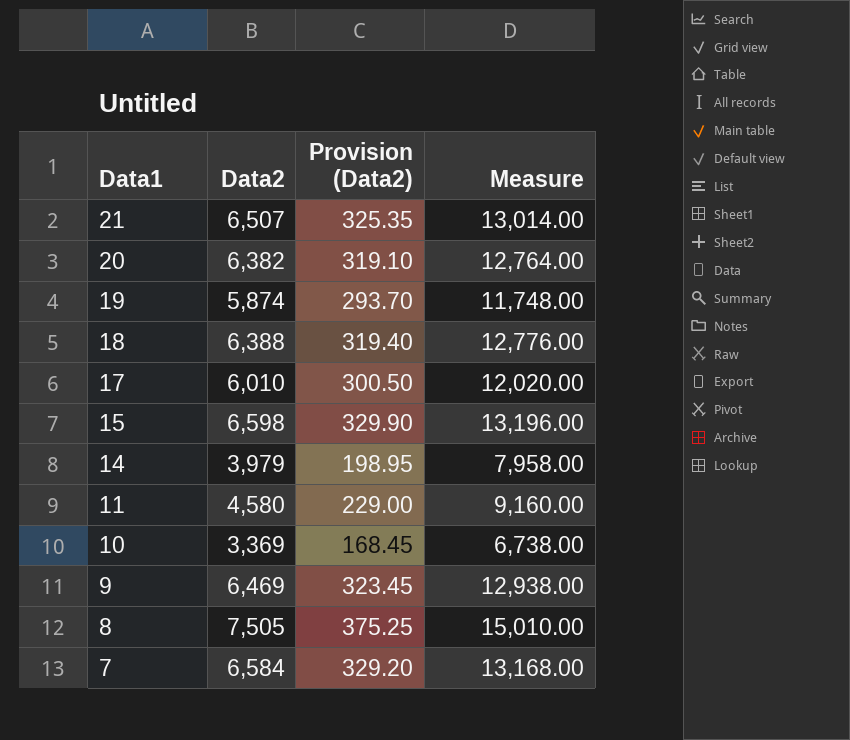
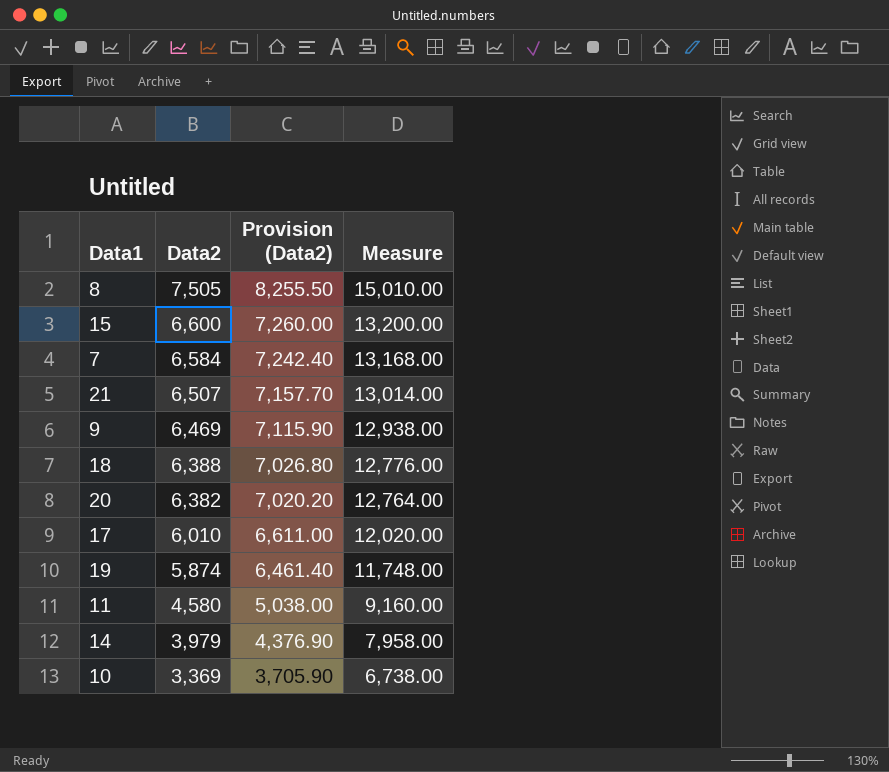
row order: Data1 descending -> Data2 descending
column Provision (Data2) | formula: [Data2] * 0.05 -> [Data2] * 1.1
15 | Data2: 6,598 -> 6,600
15 | Measure: 13,196.00 -> 13,200.00

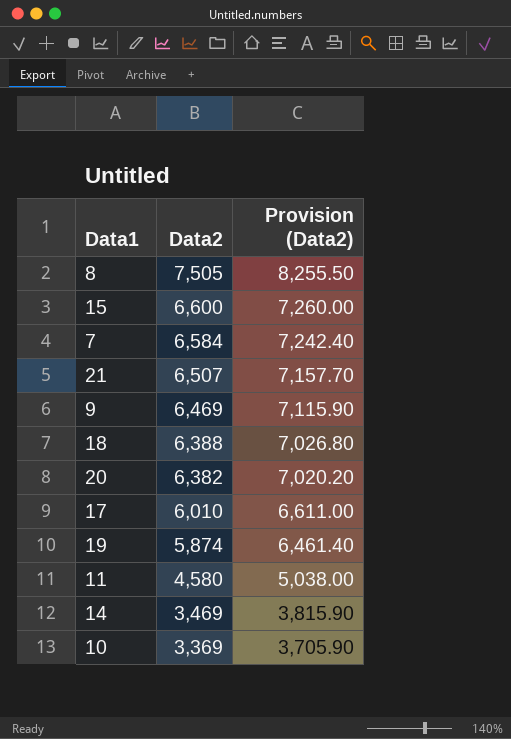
column Measure | formula: [Data2] * 2 -> none
14 | Data2: 3,979 -> 3,469
14 | Provision (Data2): 4,376.90 -> 3,815.90

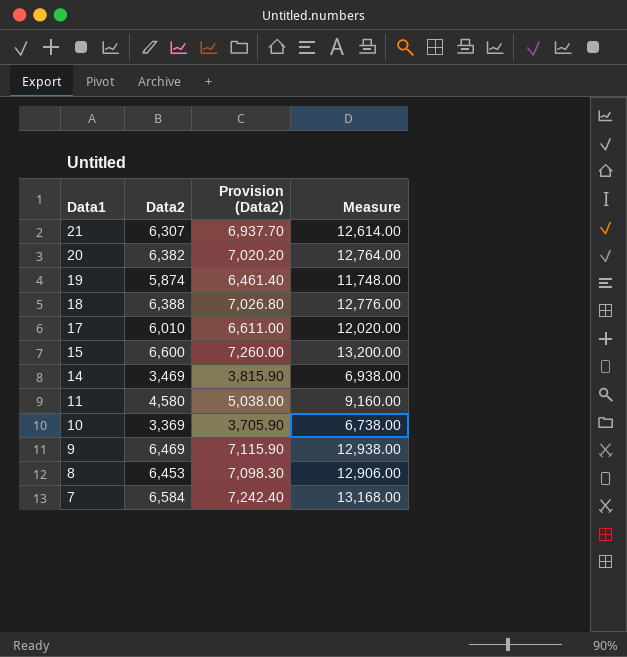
row order: Data2 descending -> Data1 descending
column Measure | formula: none -> [Data2] * 2
21 | Data2: 6,507 -> 6,307
21 | Provision (Data2): 7,157.70 -> 6,937.70
8 | Data2: 7,505 -> 6,453
8 | Provision (Data2): 8,255.50 -> 7,098.30

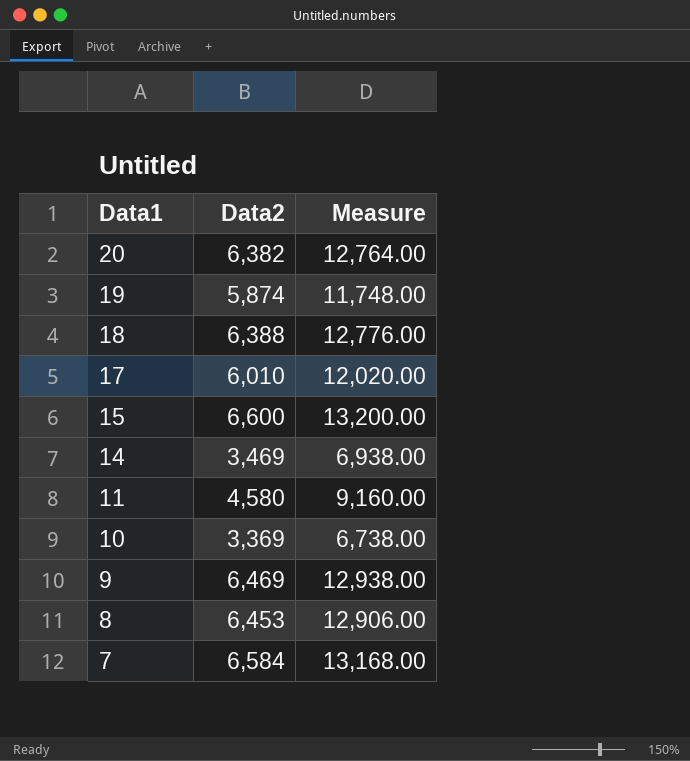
column Provision (Data2) | formula: [Data2] * 1.1 -> none
row 21: 6,307 | 6,937.70 | 12,614.00 -> none

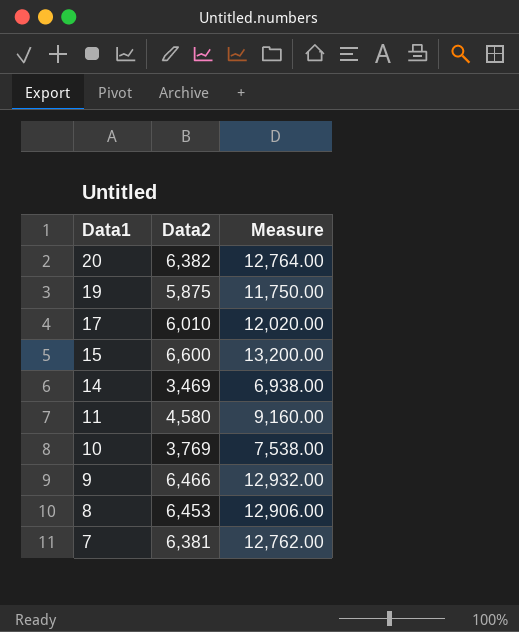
row 18: 6,388 | 12,776.00 -> none
19 | Data2: 5,874 -> 5,875
19 | Measure: 11,748.00 -> 11,750.00
10 | Data2: 3,369 -> 3,769
10 | Measure: 6,738.00 -> 7,538.00
9 | Data2: 6,469 -> 6,466
9 | Measure: 12,938.00 -> 12,932.00
7 | Data2: 6,584 -> 6,381
7 | Measure: 13,168.00 -> 12,762.00

